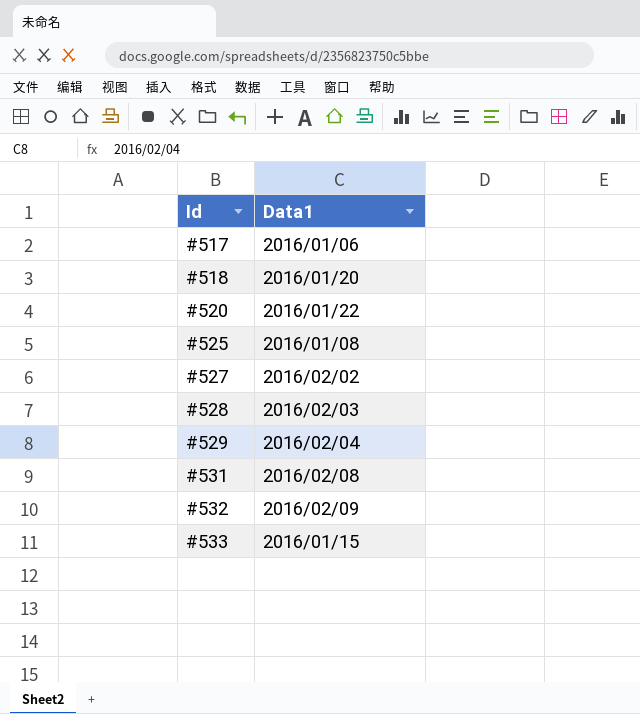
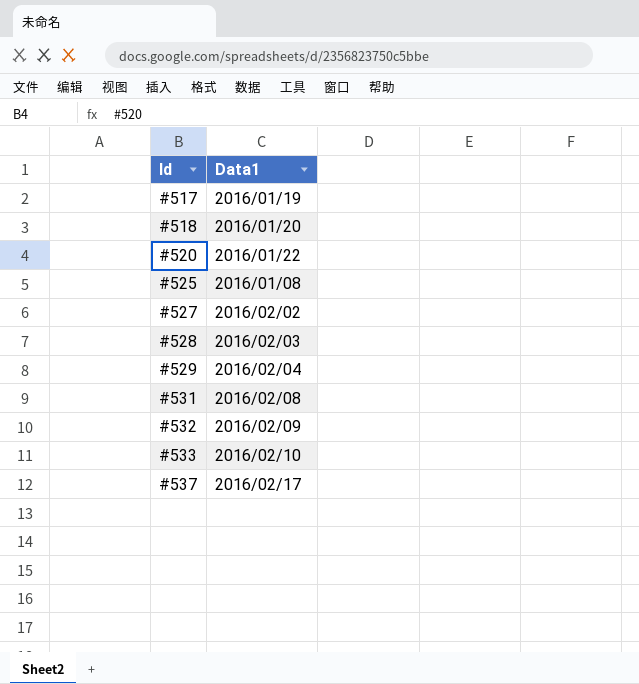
#517 | Data1: 2016/01/06 -> 2016/01/19
#533 | Data1: 2016/01/15 -> 2016/02/10
row #537: none -> 2016/02/17

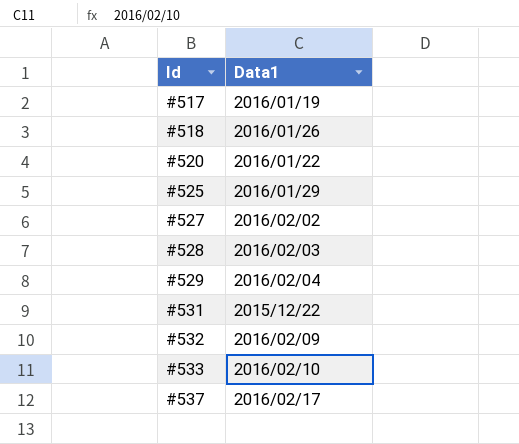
#518 | Data1: 2016/01/20 -> 2016/01/26
#525 | Data1: 2016/01/08 -> 2016/01/29
#531 | Data1: 2016/02/08 -> 2015/12/22

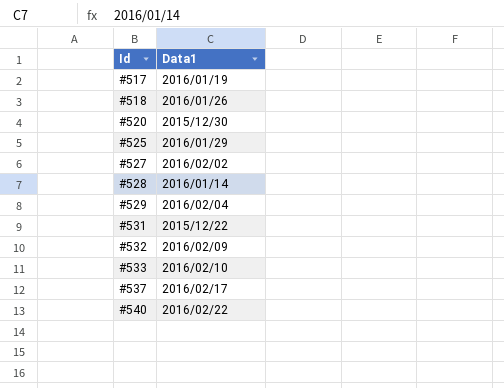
#520 | Data1: 2016/01/22 -> 2015/12/30
#528 | Data1: 2016/02/03 -> 2016/01/14
row #540: none -> 2016/02/22

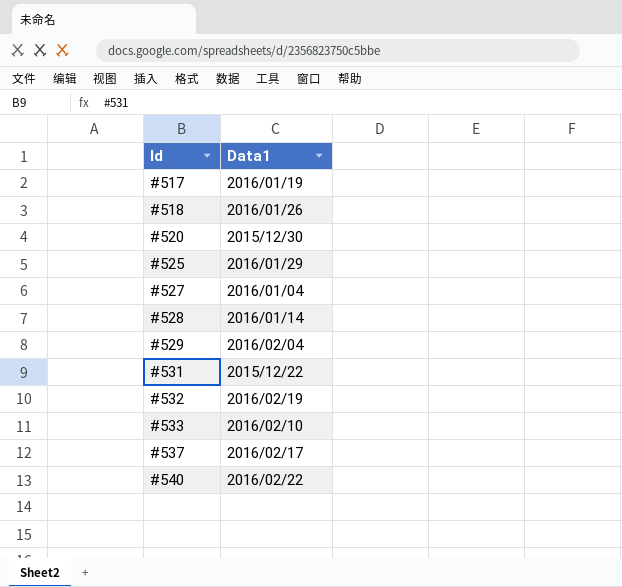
#527 | Data1: 2016/02/02 -> 2016/01/04
#532 | Data1: 2016/02/09 -> 2016/02/19

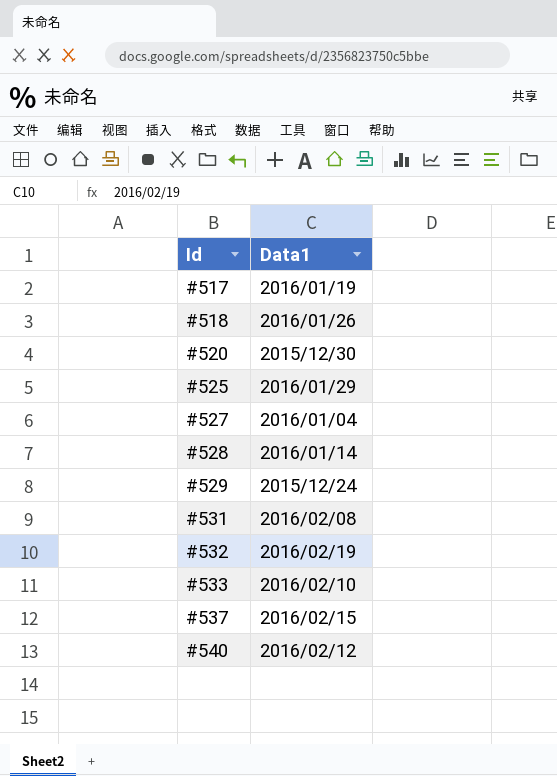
#529 | Data1: 2016/02/04 -> 2015/12/24
#531 | Data1: 2015/12/22 -> 2016/02/08
#537 | Data1: 2016/02/17 -> 2016/02/15
#540 | Data1: 2016/02/22 -> 2016/02/12

